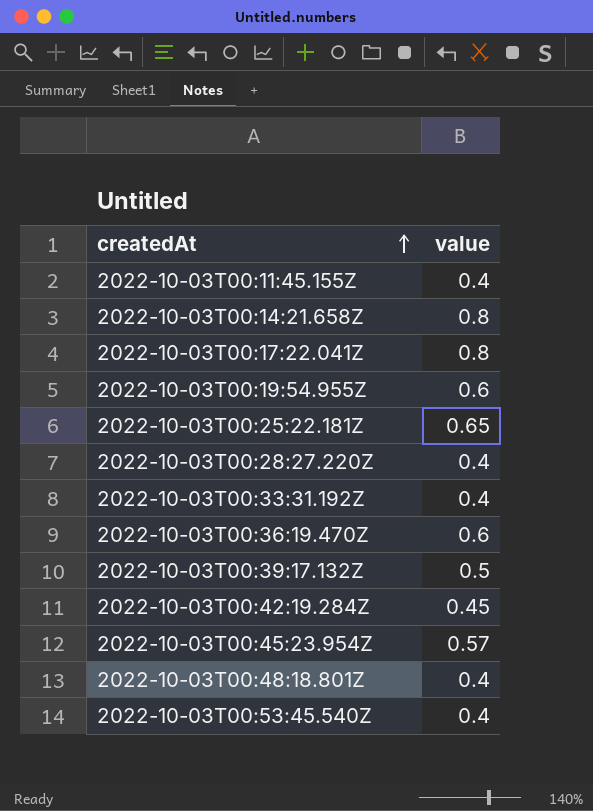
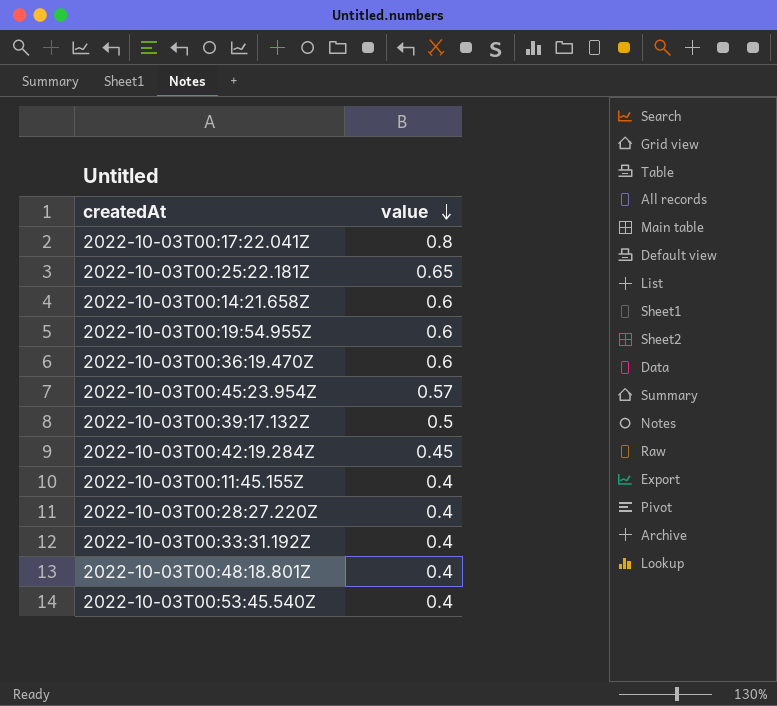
row order: createdAt ascending -> value descending
2022-10-03T00:14:21.658Z | value: 0.8 -> 0.6

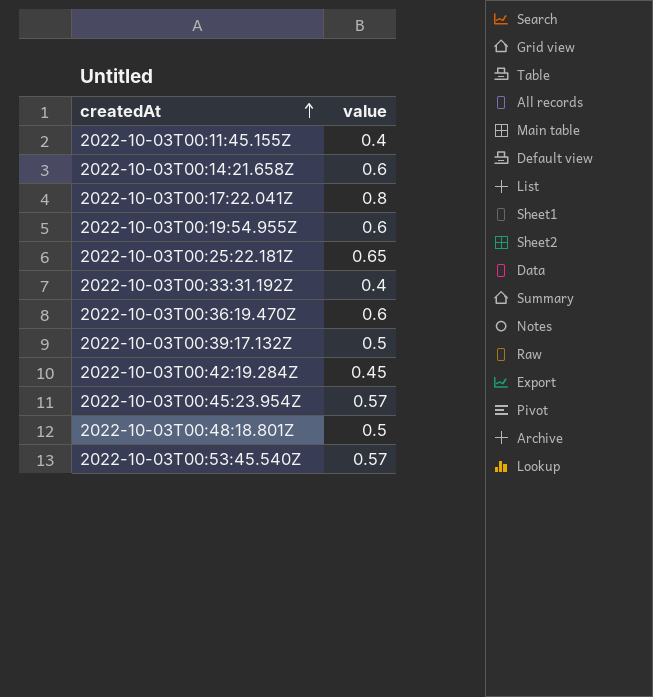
row order: value descending -> createdAt ascending
row 2022-10-03T00:28:27.220Z: 0.4 -> none
2022-10-03T00:48:18.801Z | value: 0.4 -> 0.5
2022-10-03T00:53:45.540Z | value: 0.4 -> 0.57

